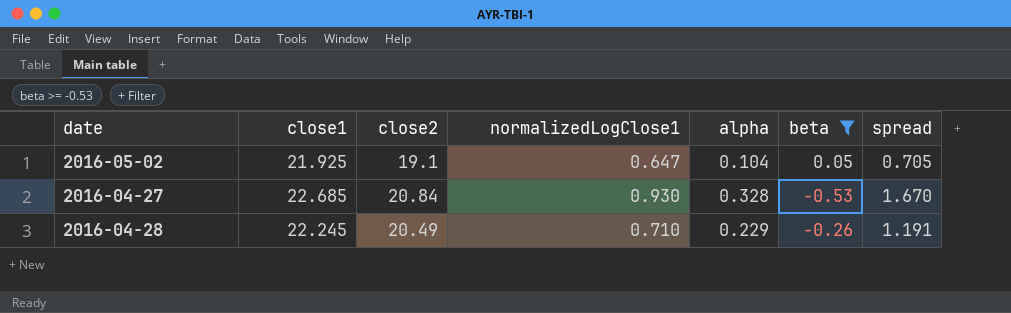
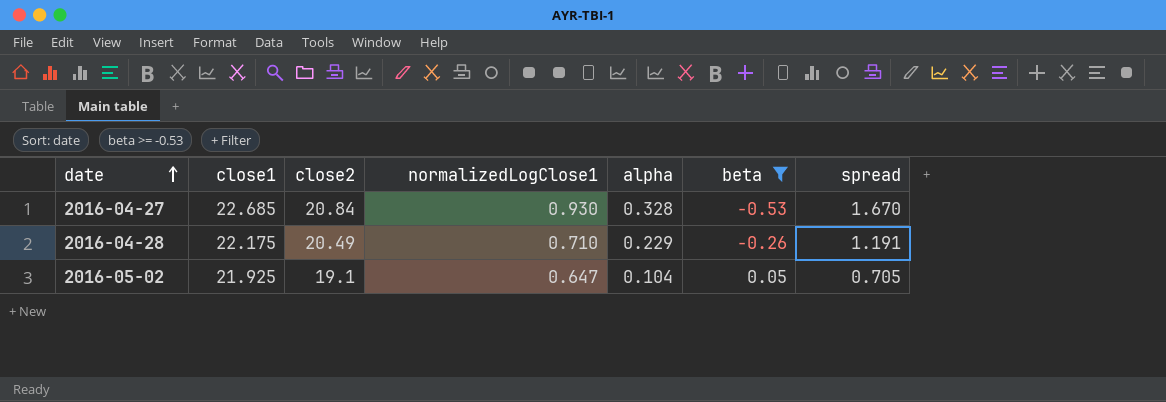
row order: none -> date ascending
2016-04-28 | close1: 22.245 -> 22.175

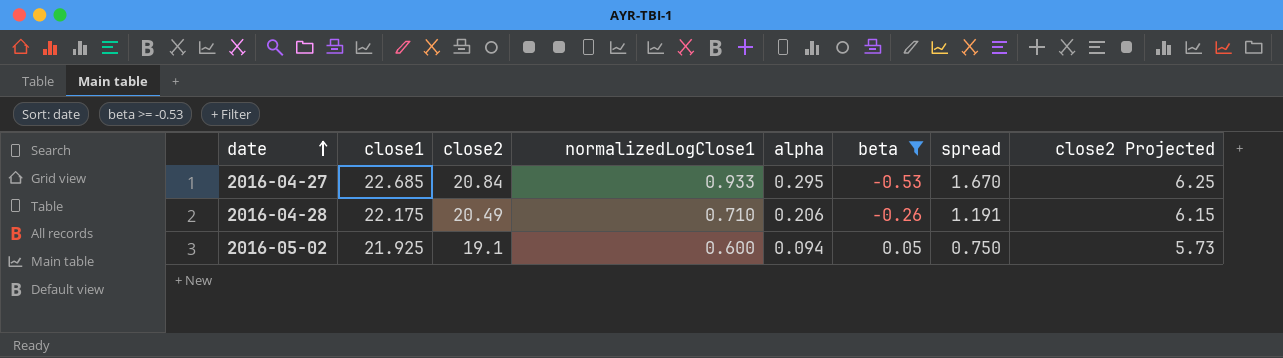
column close2 Projected | formula: none -> [close2] * 0.3
2016-04-27 | normalizedLogClose1: 0.930 -> 0.933
2016-04-27 | alpha: 0.328 -> 0.295
2016-04-28 | alpha: 0.229 -> 0.206
2016-05-02 | normalizedLogClose1: 0.647 -> 0.600
2016-05-02 | alpha: 0.104 -> 0.094
2016-05-02 | spread: 0.705 -> 0.750

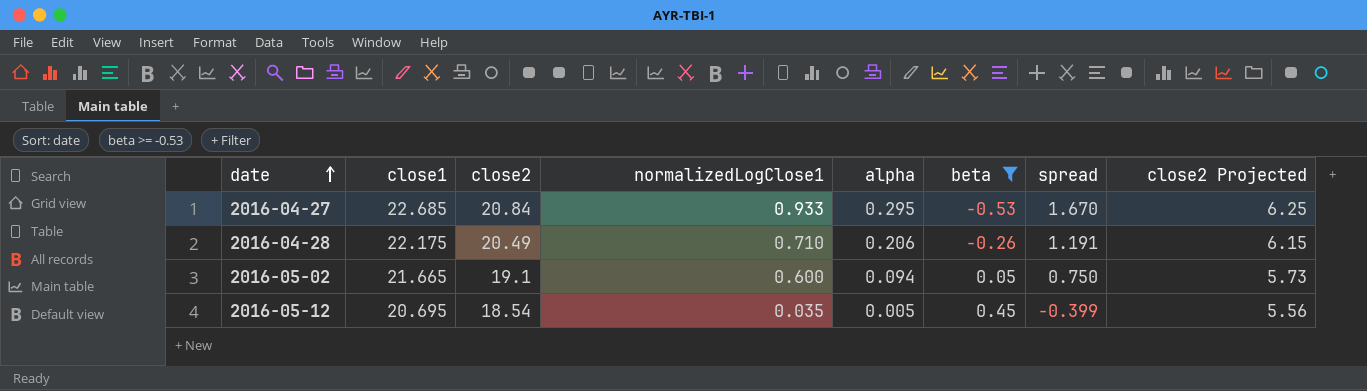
2016-05-02 | close1: 21.925 -> 21.665
row 2016-05-12: none -> 20.695 | 18.54 | 0.035 | 0.005 | 0.45 | -0.399 | 5.56

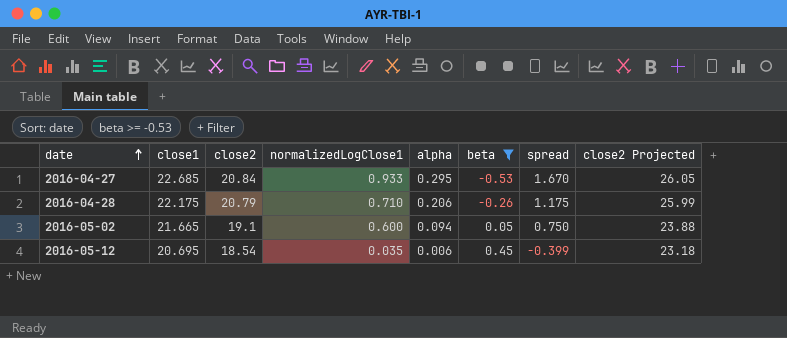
column close2 Projected | formula: [close2] * 0.3 -> [close2] * 1.25
2016-04-28 | close2: 20.49 -> 20.79
2016-04-28 | spread: 1.191 -> 1.175
2016-05-12 | alpha: 0.005 -> 0.006

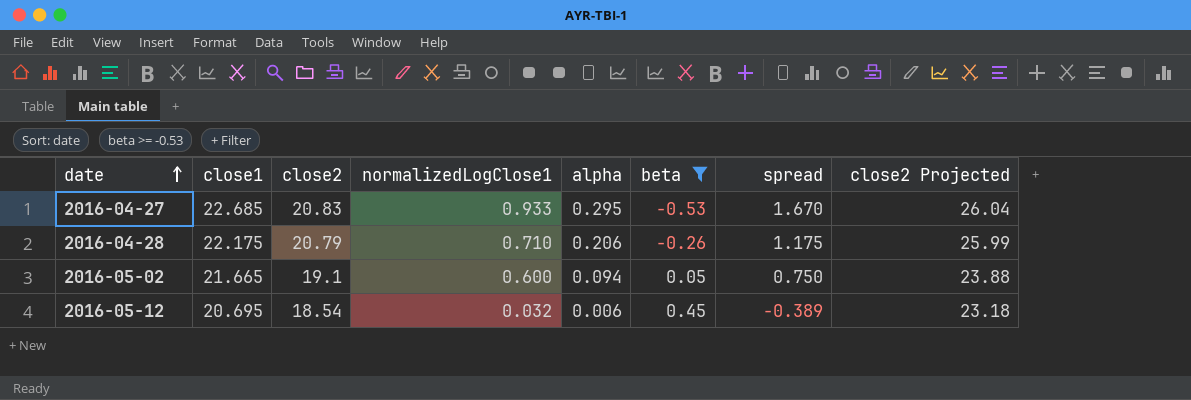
2016-04-27 | close2: 20.84 -> 20.83
2016-04-27 | close2 Projected: 26.05 -> 26.04
2016-05-12 | normalizedLogClose1: 0.035 -> 0.032
2016-05-12 | spread: -0.399 -> -0.389

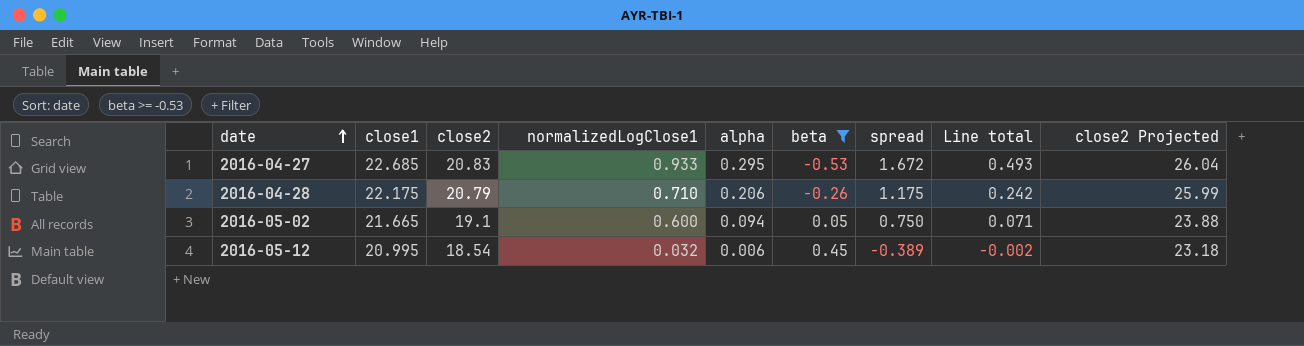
column Line total | formula: none -> [alpha] * [spread]
2016-04-27 | spread: 1.670 -> 1.672
2016-05-12 | close1: 20.695 -> 20.995

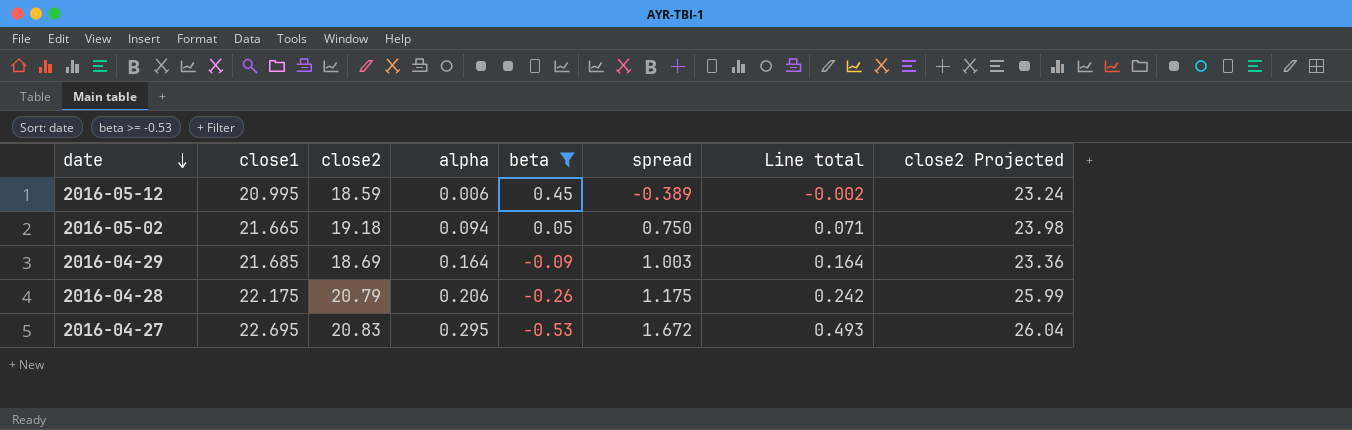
row order: date ascending -> date descending
column normalizedLogClose1 | position: 4 -> none
2016-05-12 | close2: 18.54 -> 18.59
2016-05-12 | close2 Projected: 23.18 -> 23.24
2016-05-02 | close2: 19.1 -> 19.18
2016-05-02 | close2 Projected: 23.88 -> 23.98
row 2016-04-29: none -> 21.685 | 18.69 | 0.164 | -0.09 | 1.003 | 0.164 | 23.36
2016-04-27 | close1: 22.685 -> 22.695

